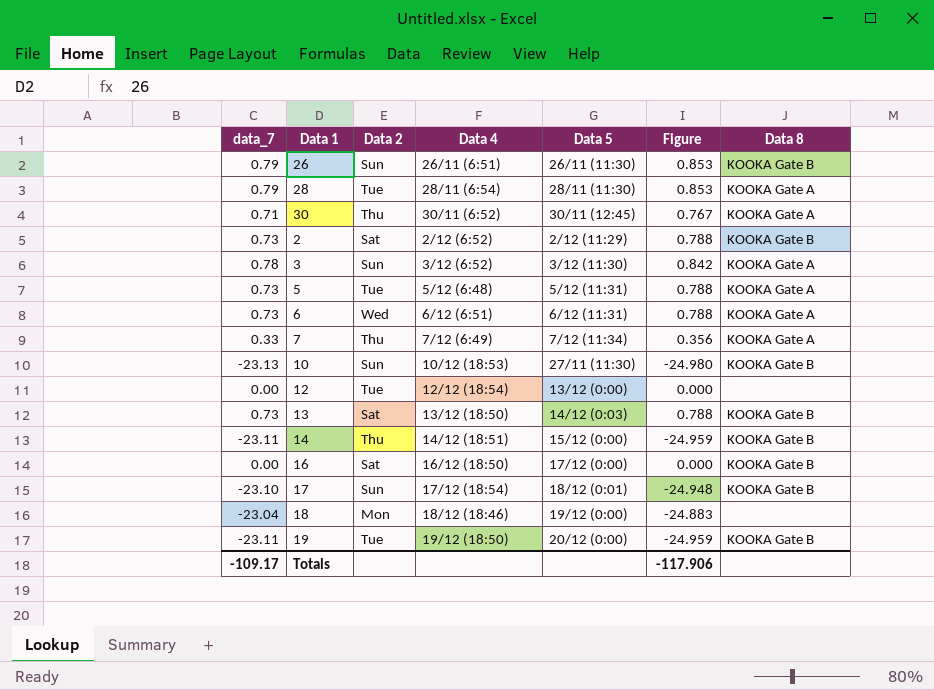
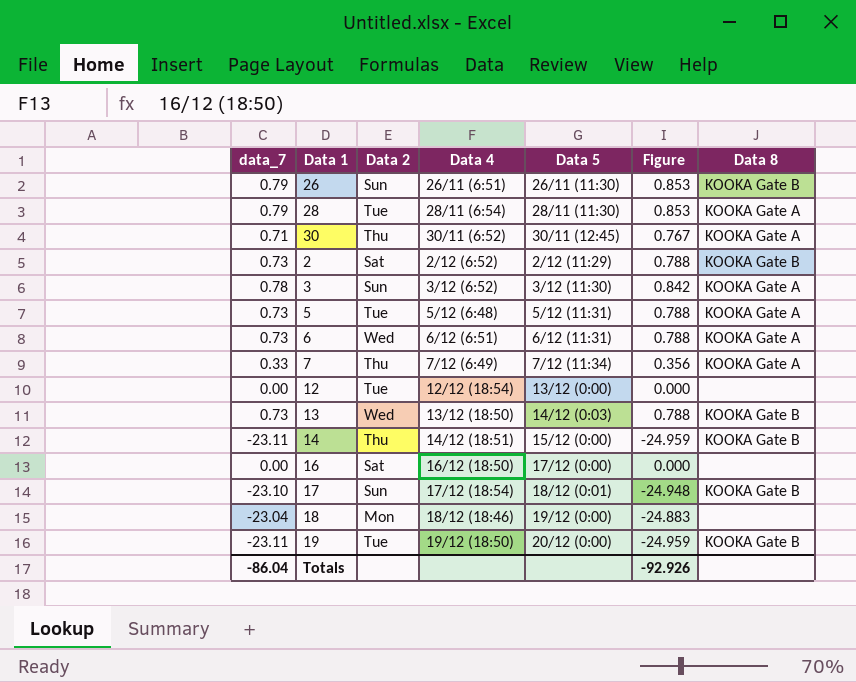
row 10: -23.13 | Sun | 10/12 (18:53) | 27/11 (11:30) | -24.980 | KOOKA Gate B -> none
13 | Data 2: Sat -> Wed
16 | Data 8: KOOKA Gate B -> none
Totals | data_7: -109.17 -> -86.04
Totals | Figure: -117.906 -> -92.926

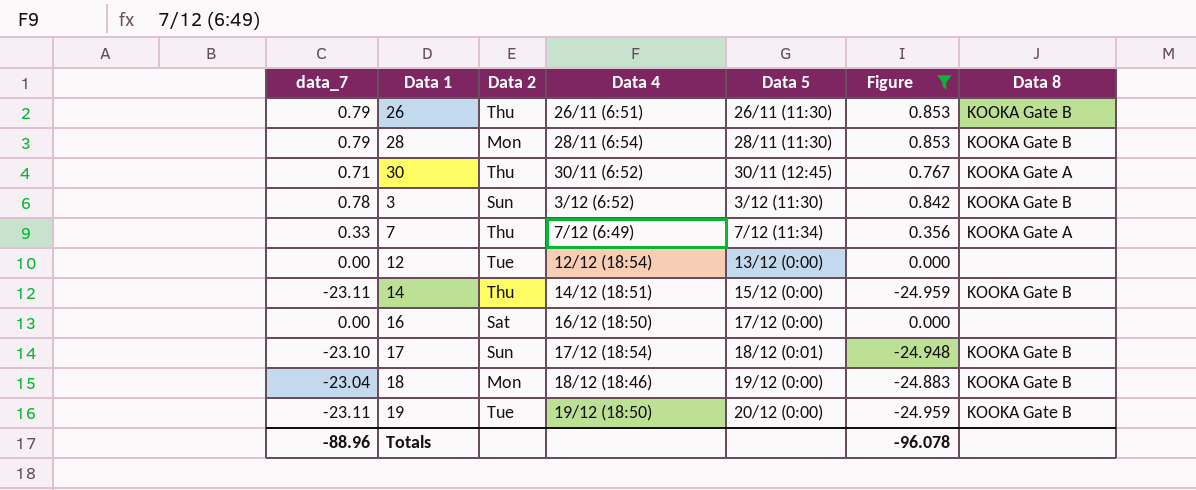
filter: none -> Figure != 0.788
26 | Data 2: Sun -> Thu
28 | Data 2: Tue -> Mon
28 | Data 8: KOOKA Gate A -> KOOKA Gate B
3 | Data 8: KOOKA Gate A -> KOOKA Gate B
18 | Data 8: none -> KOOKA Gate B
Totals | data_7: -86.04 -> -88.96
Totals | Figure: -92.926 -> -96.078

